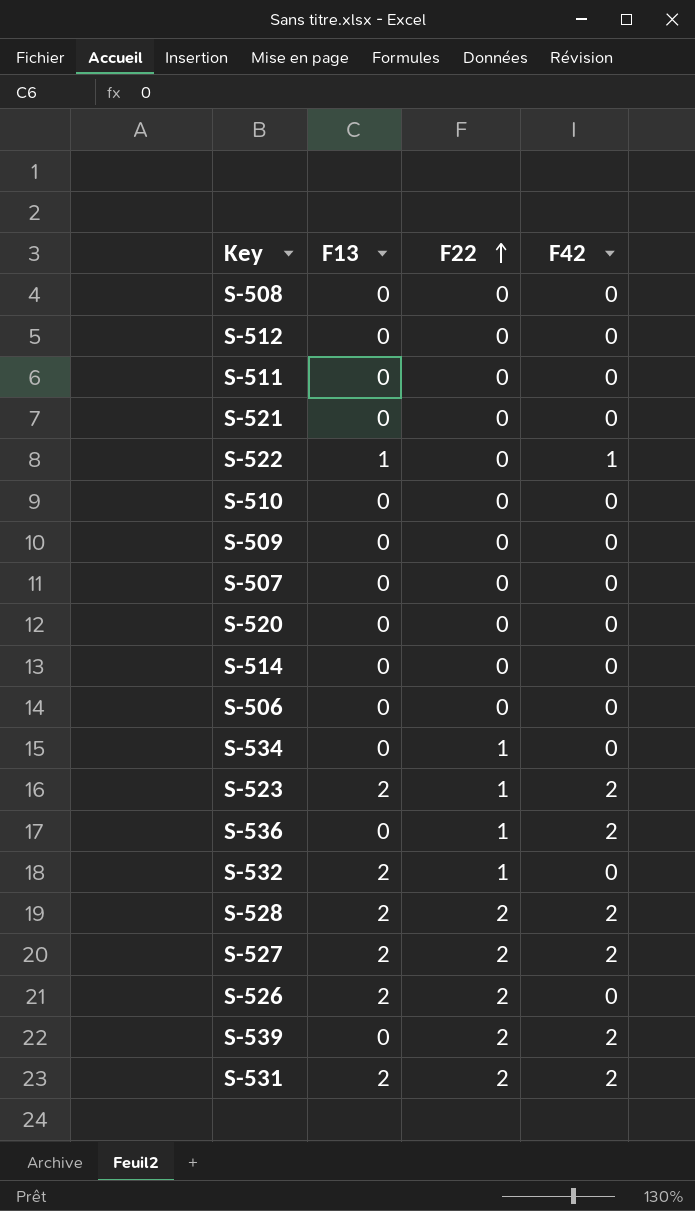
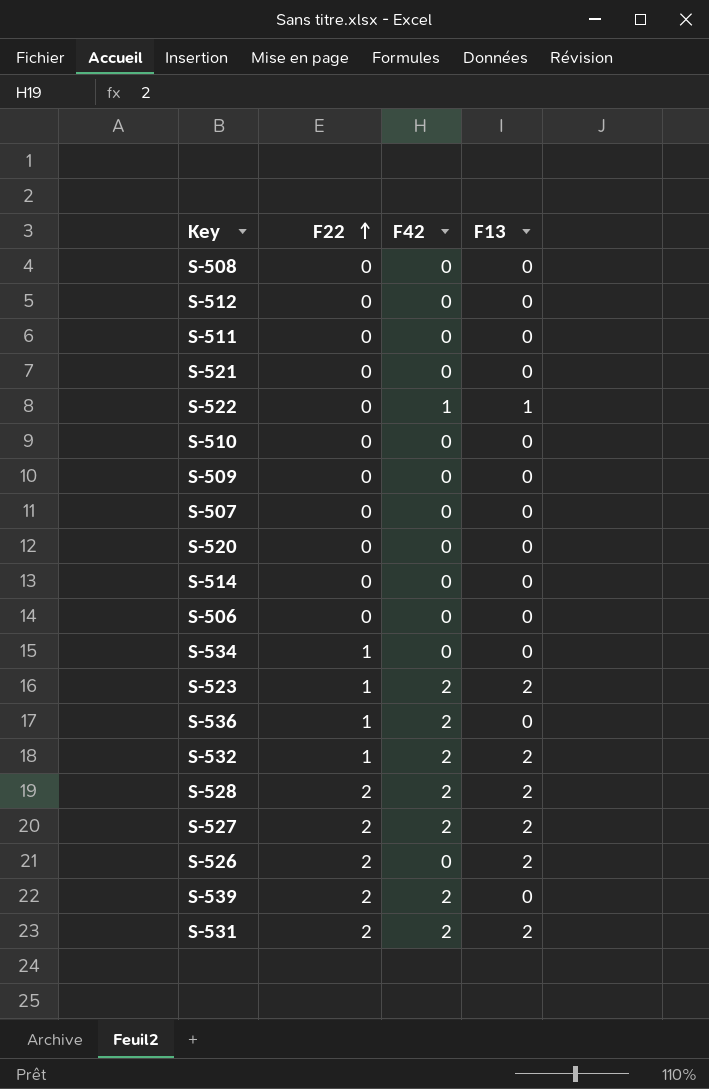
column F13 | position: 2 -> 4
S-532 | F42: 0 -> 2

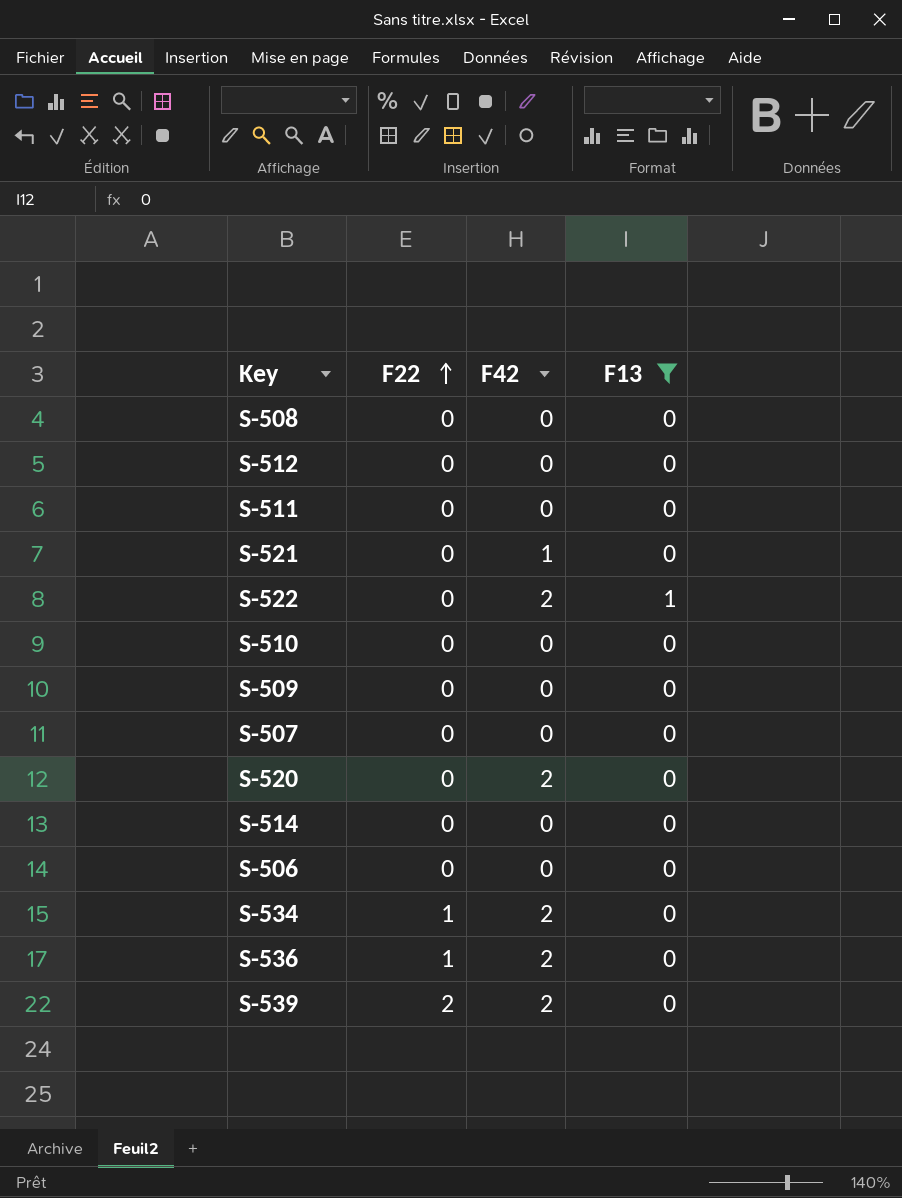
filter: none -> F13 != 2
S-521 | F42: 0 -> 1
S-522 | F42: 1 -> 2
S-520 | F42: 0 -> 2
S-534 | F42: 0 -> 2

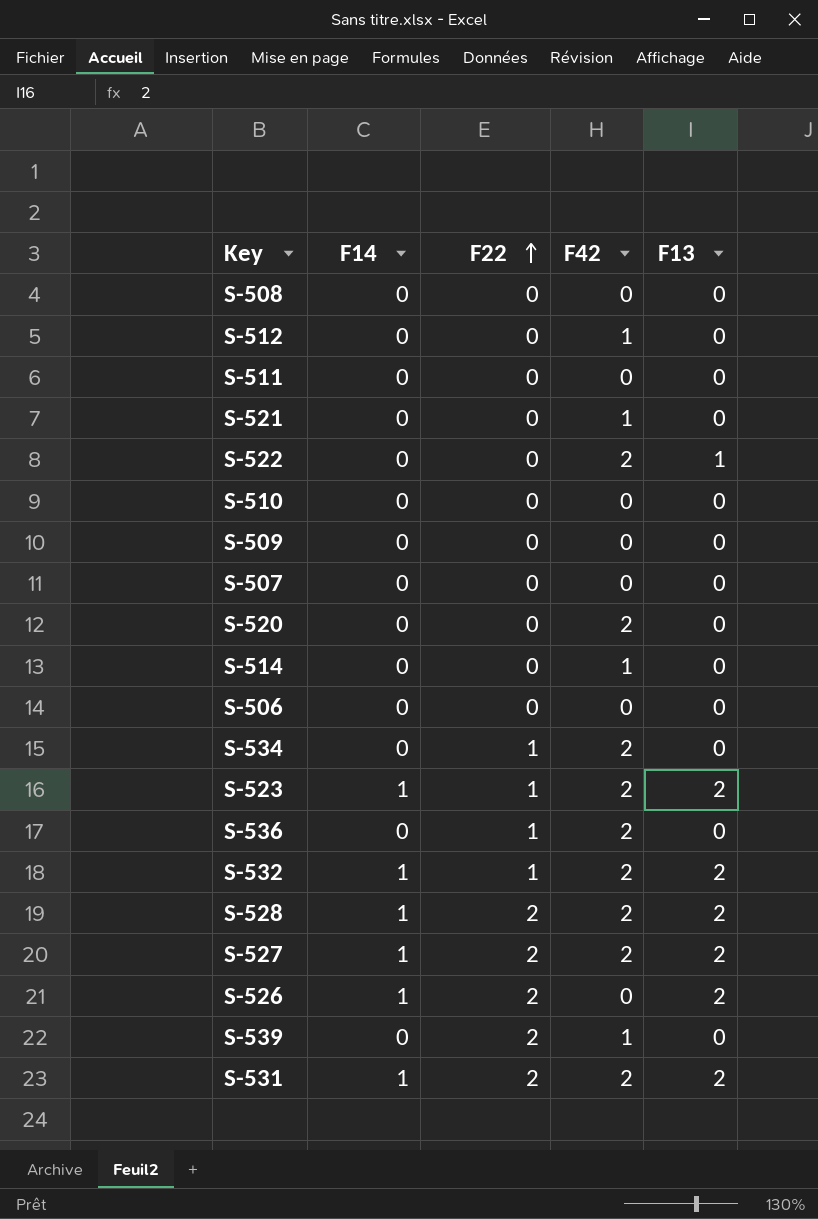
filter: F13 != 2 -> none
column F14 | position: none -> 2
S-512 | F42: 0 -> 1
S-514 | F42: 0 -> 1
S-539 | F42: 2 -> 1

